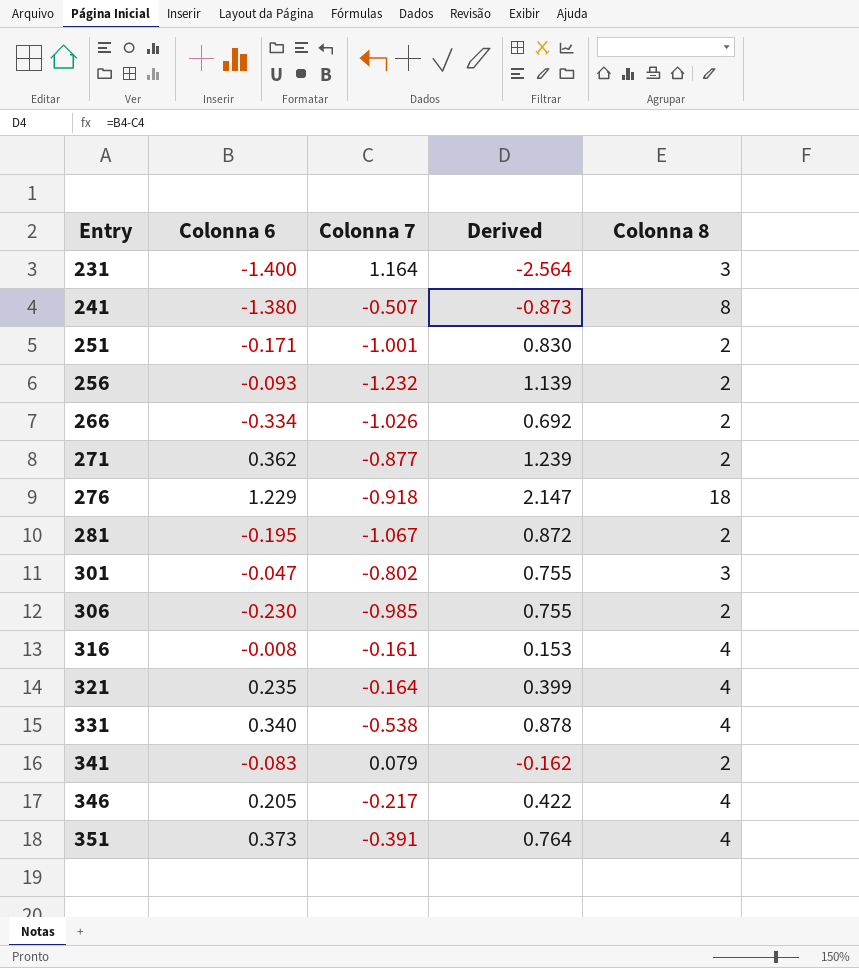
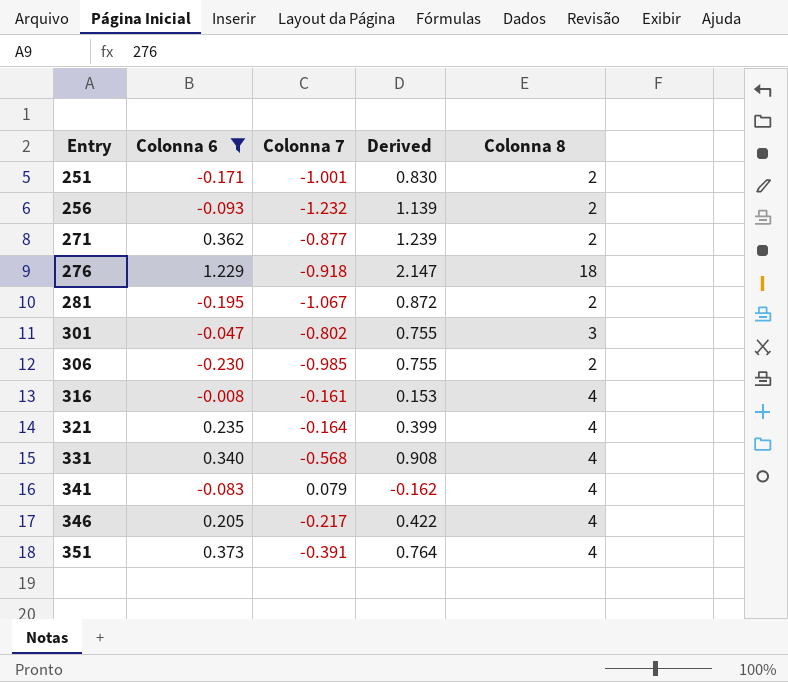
filter: none -> Colonna 6 >= -0.230
331 | Colonna 7: -0.538 -> -0.568
331 | Derived: 0.878 -> 0.908
341 | Colonna 8: 2 -> 4

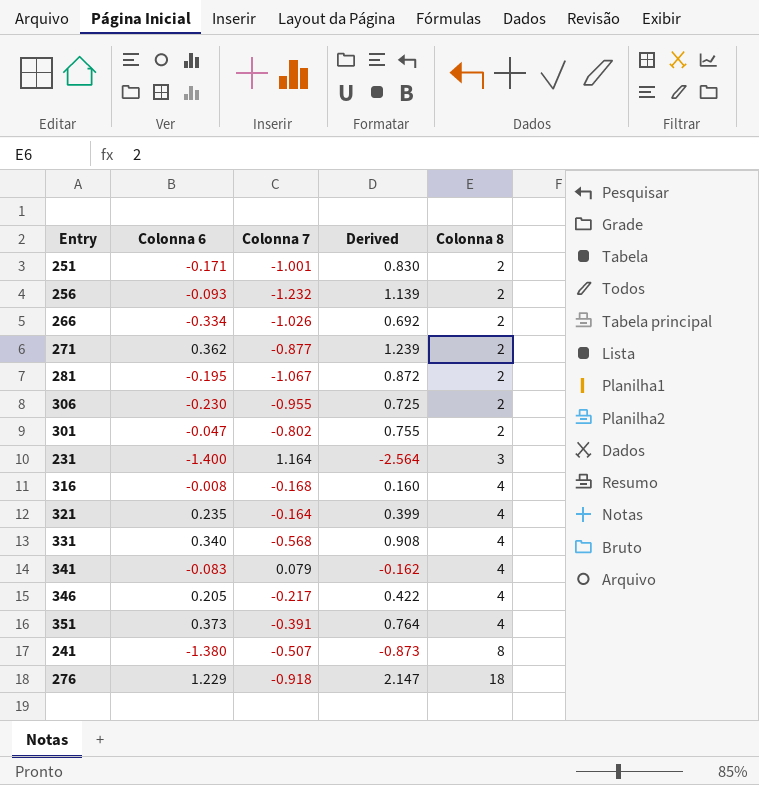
filter: Colonna 6 >= -0.230 -> none
row order: Entry ascending -> Colonna 8 ascending
306 | Colonna 7: -0.985 -> -0.955
306 | Derived: 0.755 -> 0.725
301 | Colonna 8: 3 -> 2
316 | Colonna 7: -0.161 -> -0.168
316 | Derived: 0.153 -> 0.160

